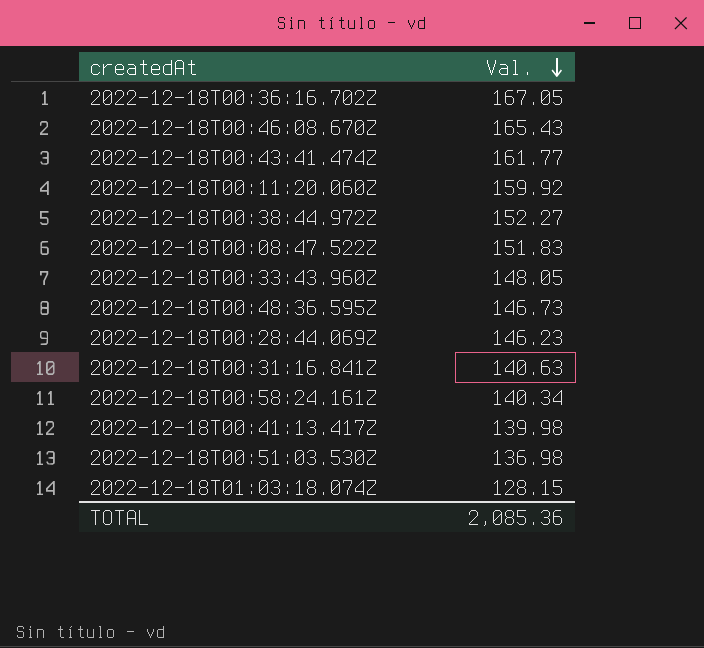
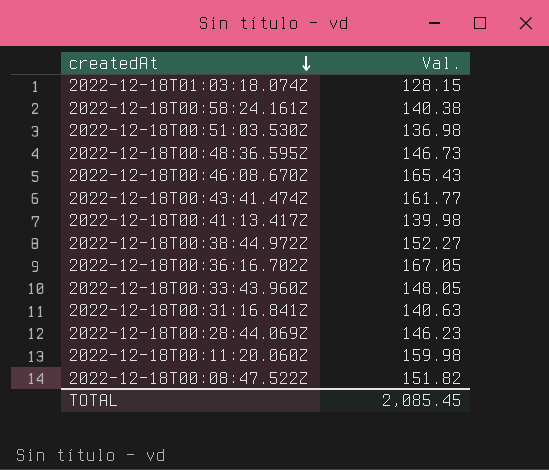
row order: Val. descending -> createdAt descending
2022-12-18T00:58:24.161Z | Val.: 140.34 -> 140.38
2022-12-18T00:11:20.060Z | Val.: 159.92 -> 159.98
2022-12-18T00:08:47.522Z | Val.: 151.83 -> 151.82
TOTAL | Val.: 2,085.36 -> 2,085.45

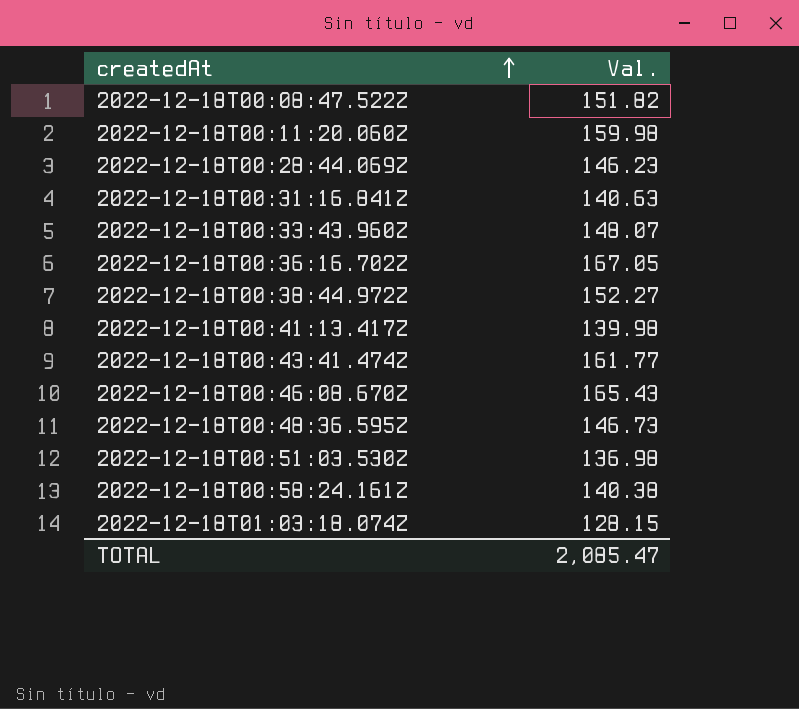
row order: createdAt descending -> createdAt ascending
2022-12-18T00:33:43.960Z | Val.: 148.05 -> 148.07
TOTAL | Val.: 2,085.45 -> 2,085.47

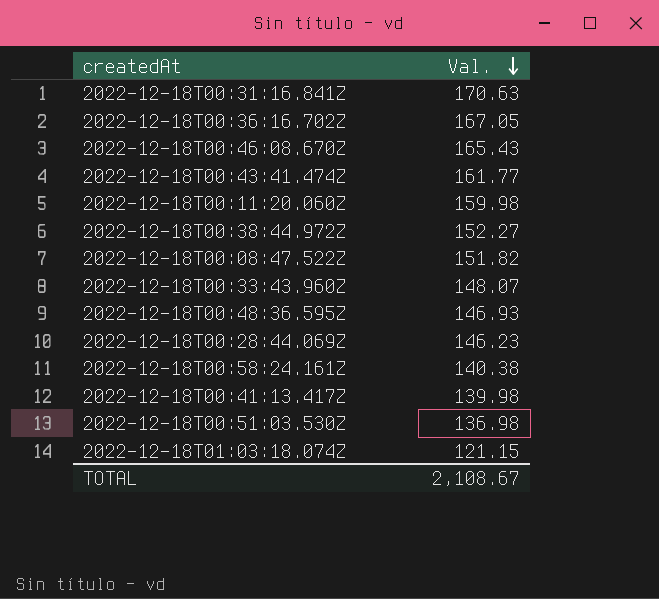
row order: createdAt ascending -> Val. descending
2022-12-18T00:31:16.841Z | Val.: 140.63 -> 170.63
2022-12-18T00:48:36.595Z | Val.: 146.73 -> 146.93
2022-12-18T01:03:18.074Z | Val.: 128.15 -> 121.15
TOTAL | Val.: 2,085.47 -> 2,108.67

